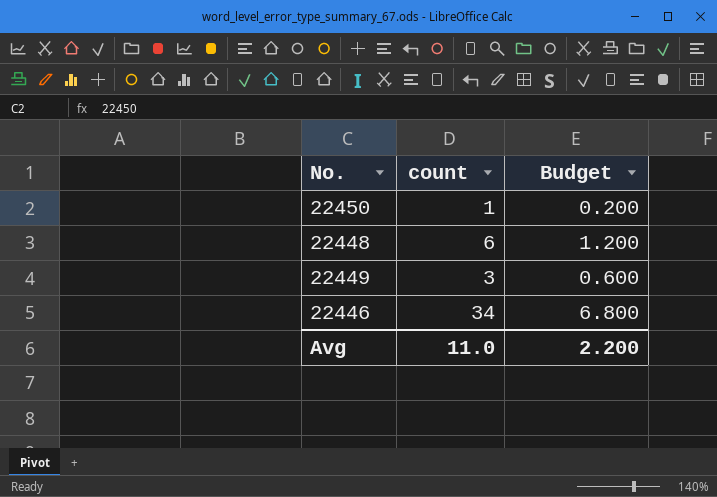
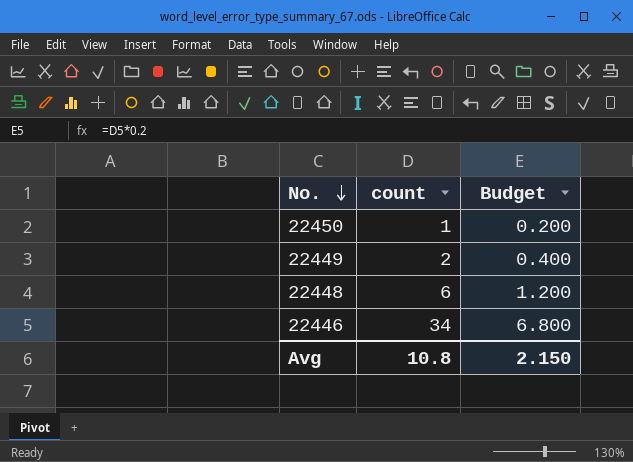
row order: none -> No. descending
22449 | count: 3 -> 2
22449 | Budget: 0.600 -> 0.400
Avg | count: 11.0 -> 10.8
Avg | Budget: 2.200 -> 2.150

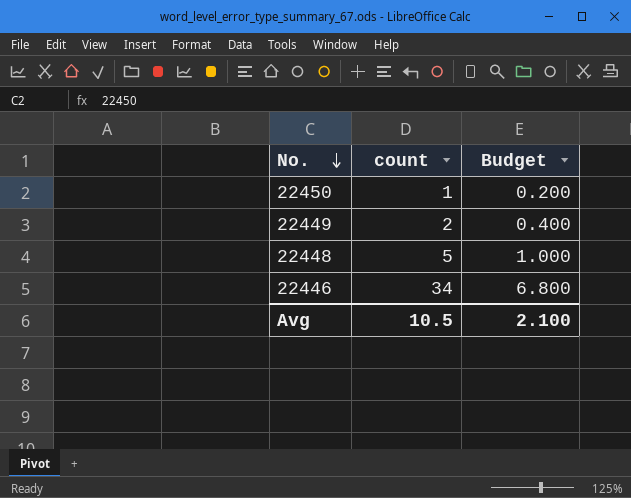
22448 | count: 6 -> 5
22448 | Budget: 1.200 -> 1.000
Avg | count: 10.8 -> 10.5
Avg | Budget: 2.150 -> 2.100

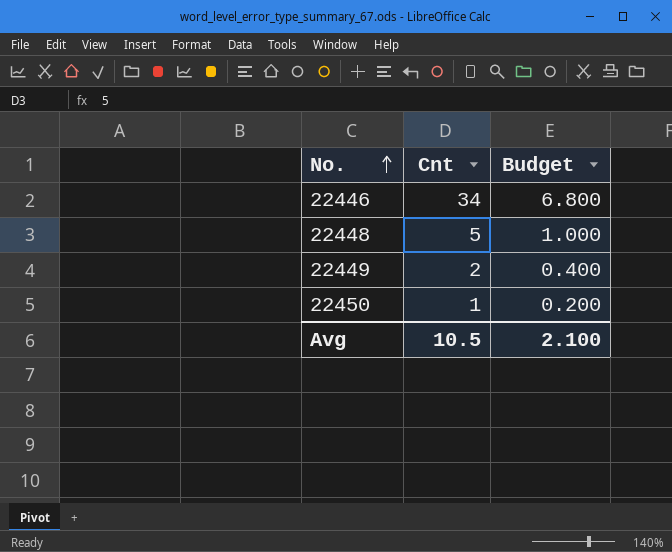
row order: No. descending -> No. ascending
column name: count -> Cnt

